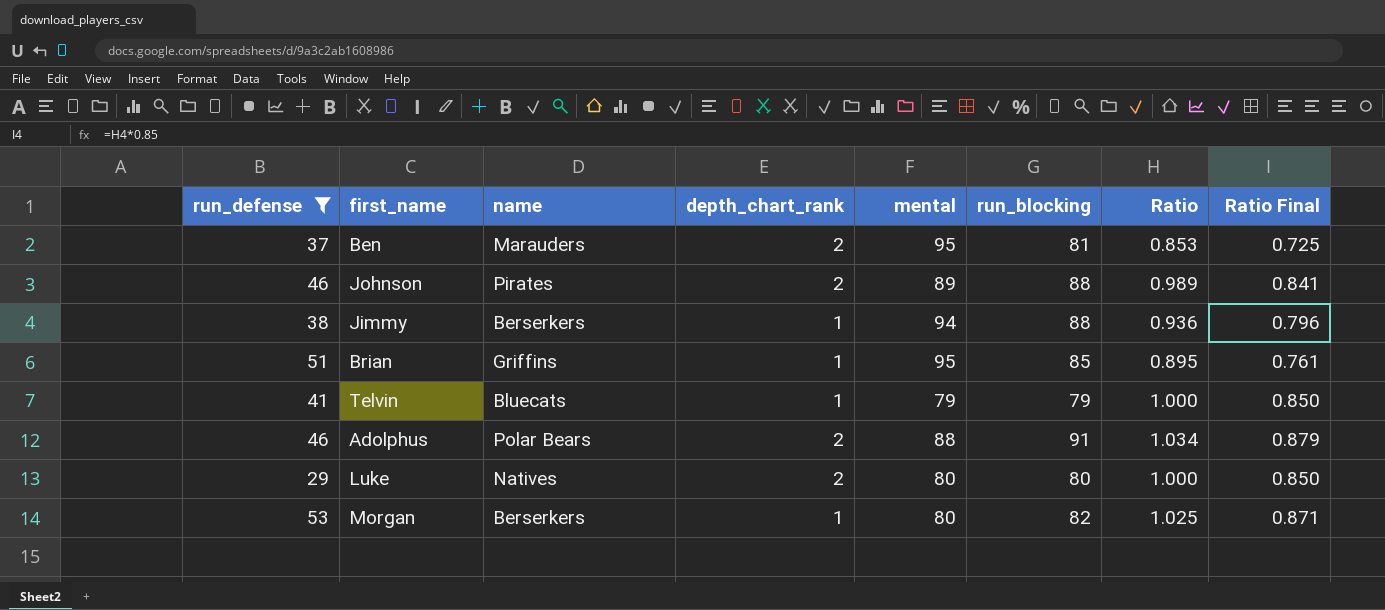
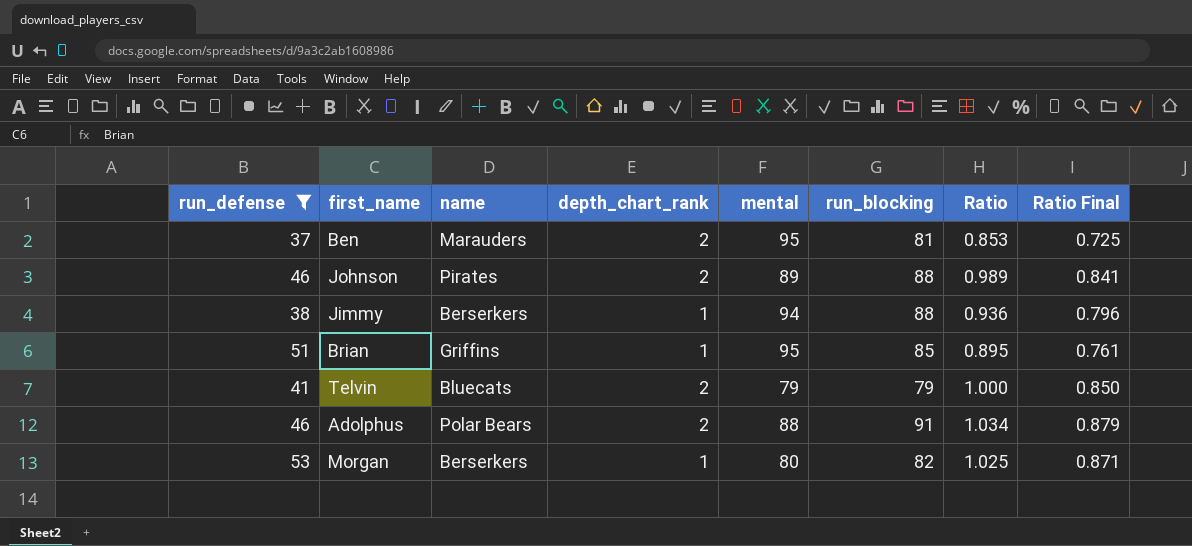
row Luke: 29 | Natives | 2 | 80 | 80 | 1.000 | 0.850 -> none
Telvin | depth_chart_rank: 1 -> 2

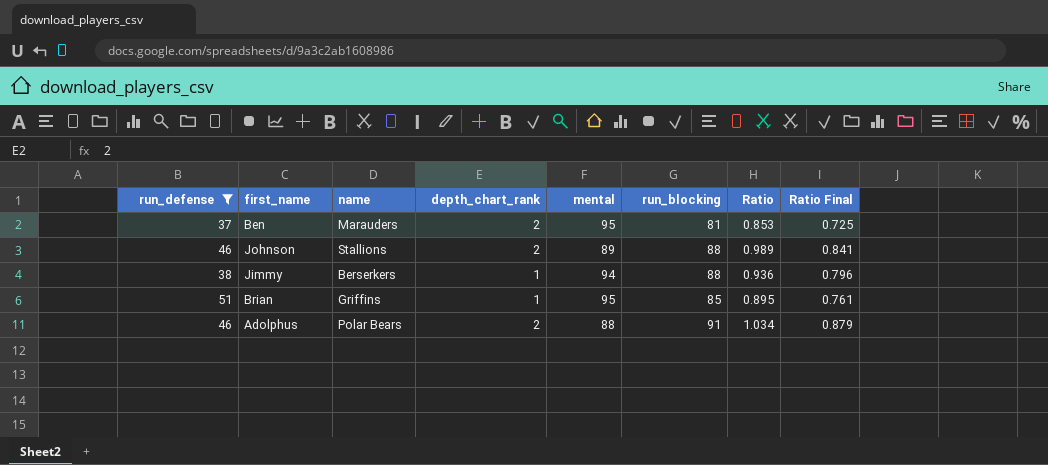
row Telvin: 41 | Bluecats | 2 | 79 | 79 | 1.000 | 0.850 -> none
row Morgan: 53 | Berserkers | 1 | 80 | 82 | 1.025 | 0.871 -> none
Johnson | name: Pirates -> Stallions

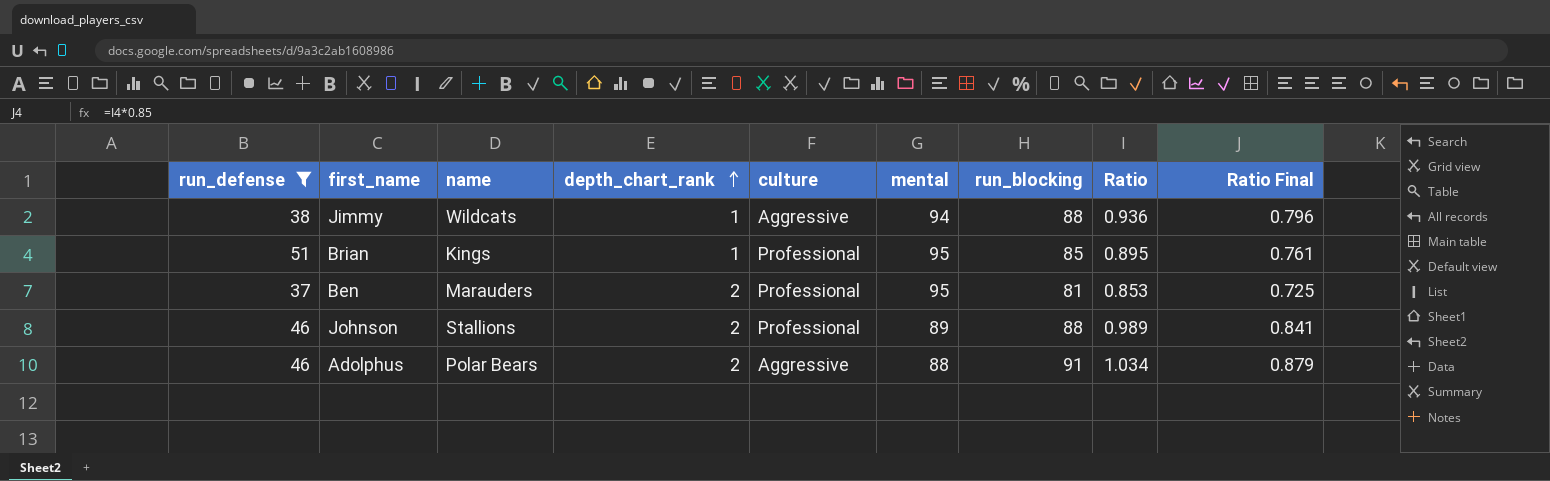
row order: none -> depth_chart_rank ascending
column culture | position: none -> 5
Jimmy | name: Berserkers -> Wildcats
Brian | name: Griffins -> Kings

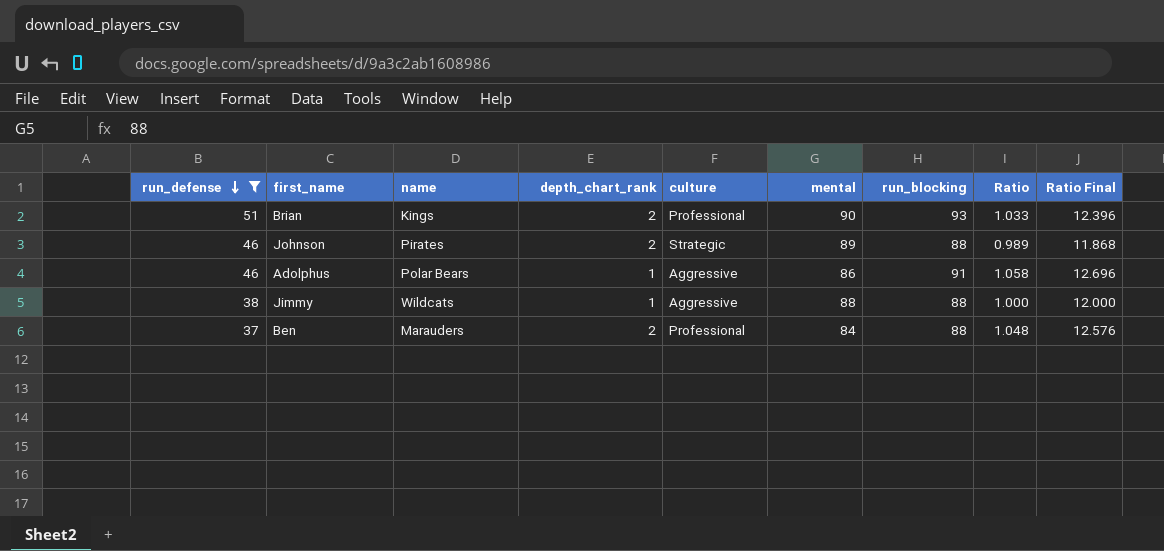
row order: depth_chart_rank ascending -> run_defense descending
column Ratio Final | formula: [Ratio] * 0.85 -> [Ratio] * 12
Brian | depth_chart_rank: 1 -> 2
Brian | mental: 95 -> 90
Brian | run_blocking: 85 -> 93
Brian | Ratio: 0.895 -> 1.033
Johnson | name: Stallions -> Pirates
Johnson | culture: Professional -> Strategic
Adolphus | depth_chart_rank: 2 -> 1
Adolphus | mental: 88 -> 86
Adolphus | Ratio: 1.034 -> 1.058
Jimmy | mental: 94 -> 88
Jimmy | Ratio: 0.936 -> 1.000
Ben | mental: 95 -> 84
Ben | run_blocking: 81 -> 88
Ben | Ratio: 0.853 -> 1.048

